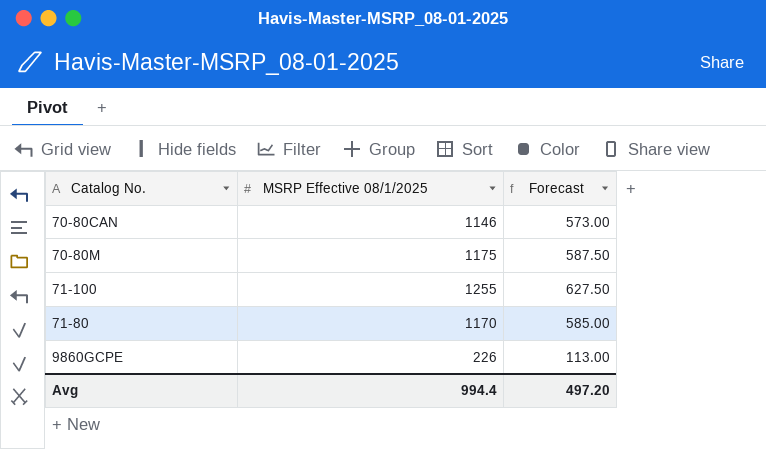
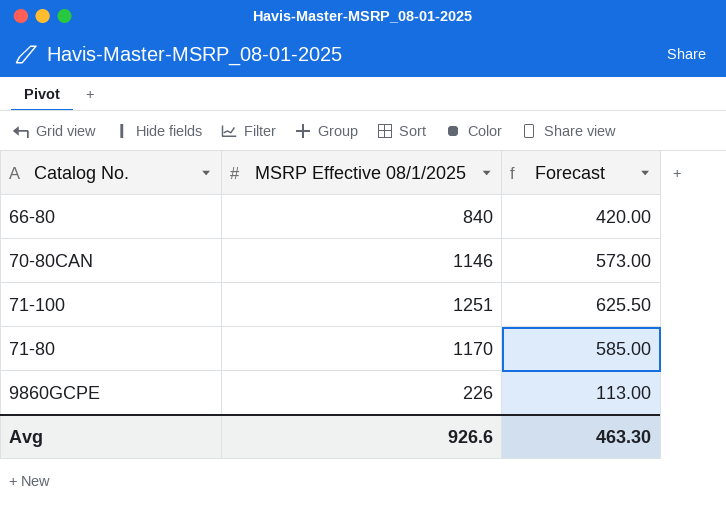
row 70-80M: 1175 | 587.50 -> none
row 66-80: none -> 840 | 420.00
71-100 | MSRP Effective 08/1/2025: 1255 -> 1251
71-100 | Forecast: 627.50 -> 625.50
Avg | MSRP Effective 08/1/2025: 994.4 -> 926.6
Avg | Forecast: 497.20 -> 463.30

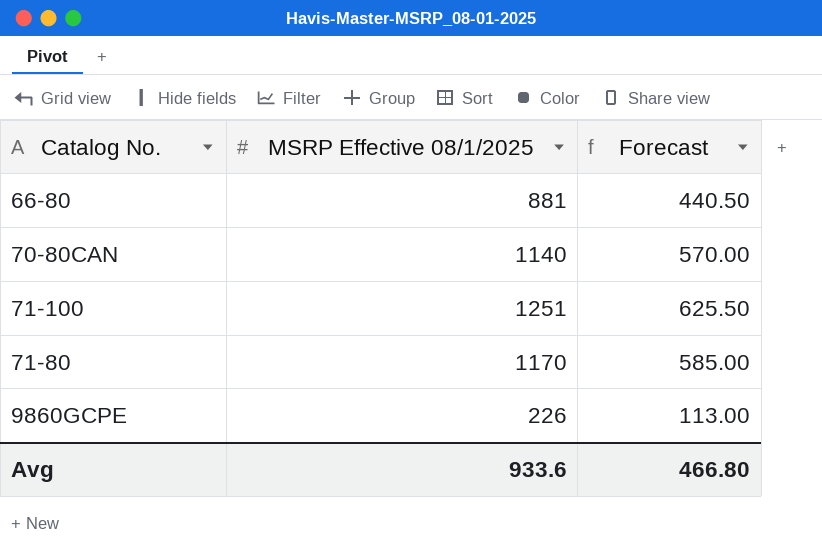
66-80 | MSRP Effective 08/1/2025: 840 -> 881
66-80 | Forecast: 420.00 -> 440.50
70-80CAN | MSRP Effective 08/1/2025: 1146 -> 1140
70-80CAN | Forecast: 573.00 -> 570.00
Avg | MSRP Effective 08/1/2025: 926.6 -> 933.6
Avg | Forecast: 463.30 -> 466.80

